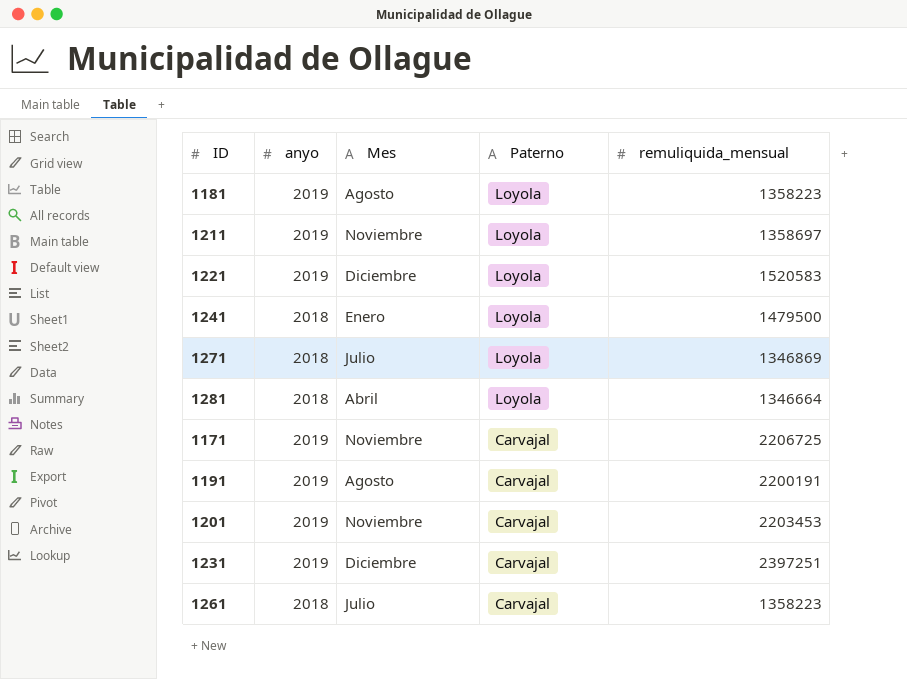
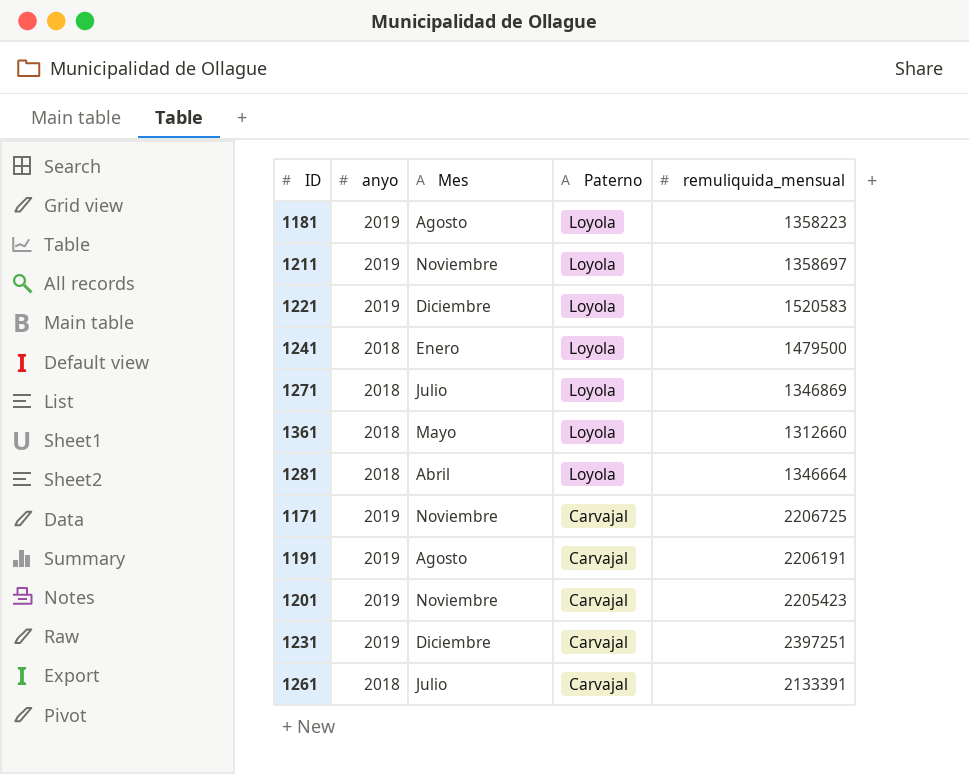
row 1361: none -> 2018 | Mayo | Loyola | 1312660
1191 | remuliquida_mensual: 2200191 -> 2206191
1201 | remuliquida_mensual: 2203453 -> 2205423
1261 | remuliquida_mensual: 1358223 -> 2133391

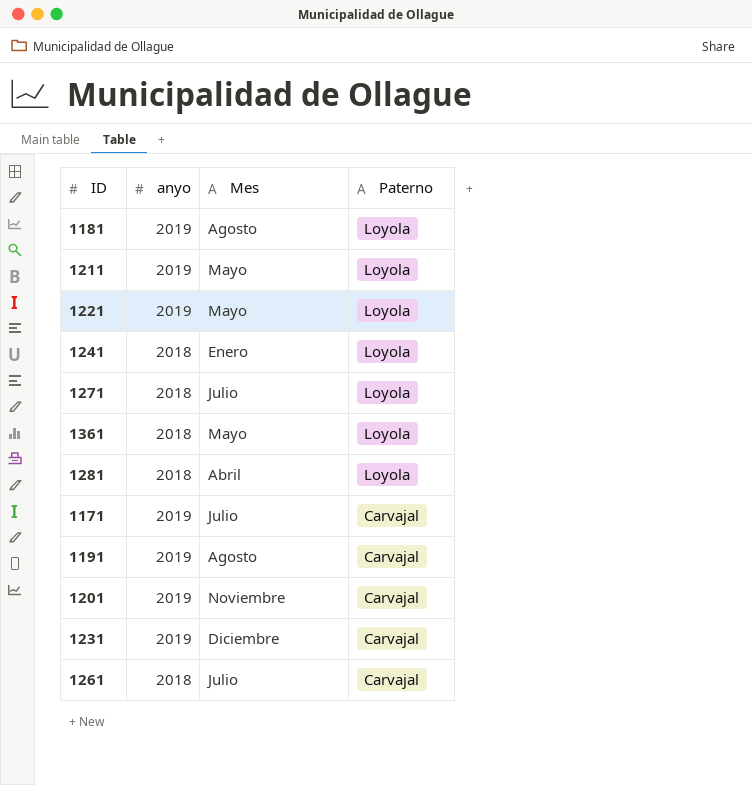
column remuliquida_mensual | position: 5 -> none
1211 | Mes: Noviembre -> Mayo
1221 | Mes: Diciembre -> Mayo
1171 | Mes: Noviembre -> Julio

